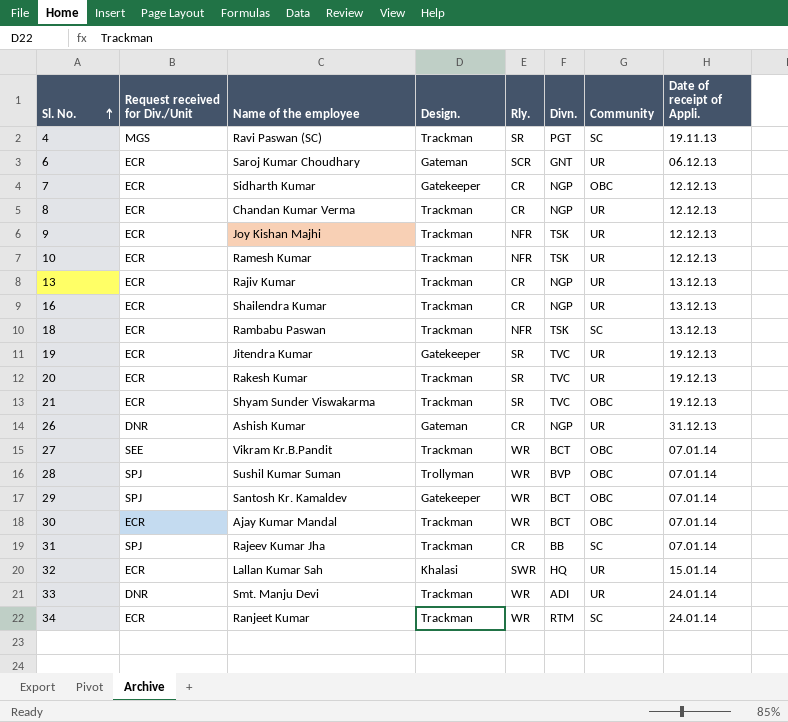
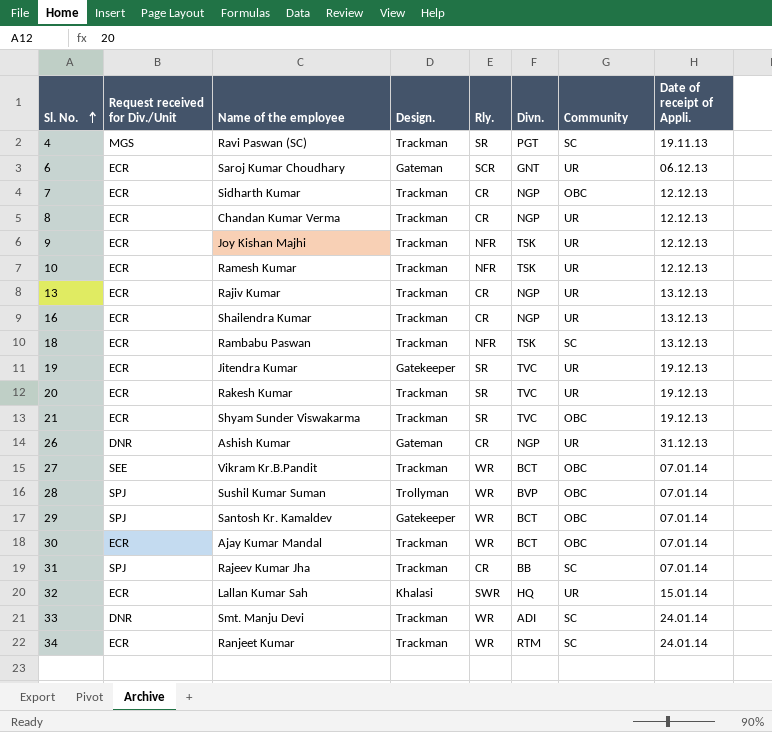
7 | Design.: Gatekeeper -> Trackman
33 | Community: UR -> SC

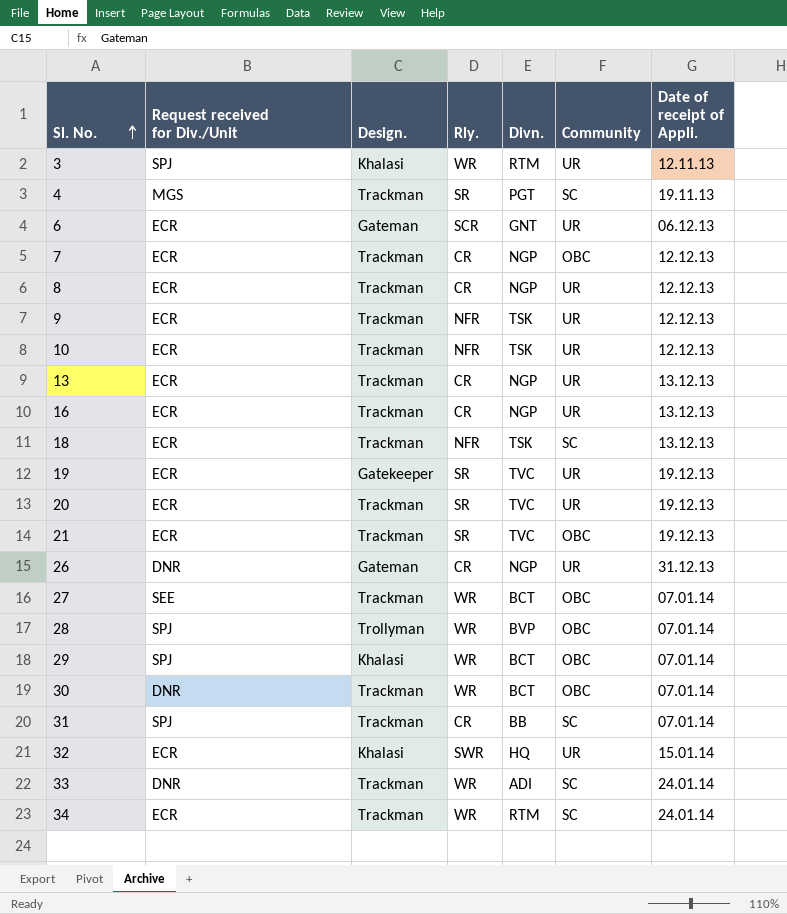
column Name of the employee | position: 3 -> none
row 3: none -> SPJ | Khalasi | WR | RTM | UR | 12.11.13
29 | Design.: Gatekeeper -> Khalasi
30 | Request received for Div./Unit: ECR -> DNR

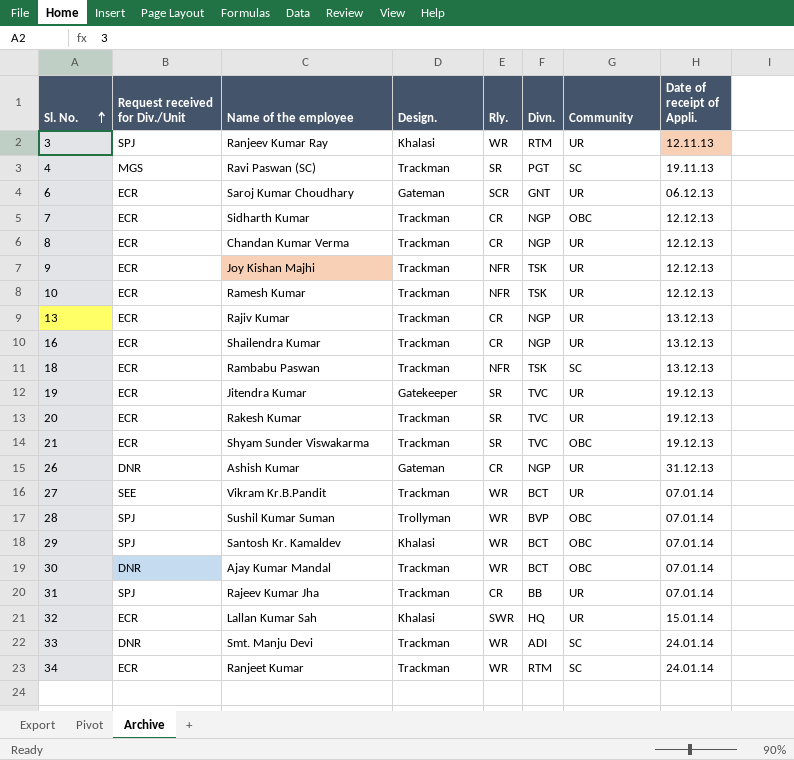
column Name of the employee | position: none -> 3
27 | Community: OBC -> UR
31 | Community: SC -> UR

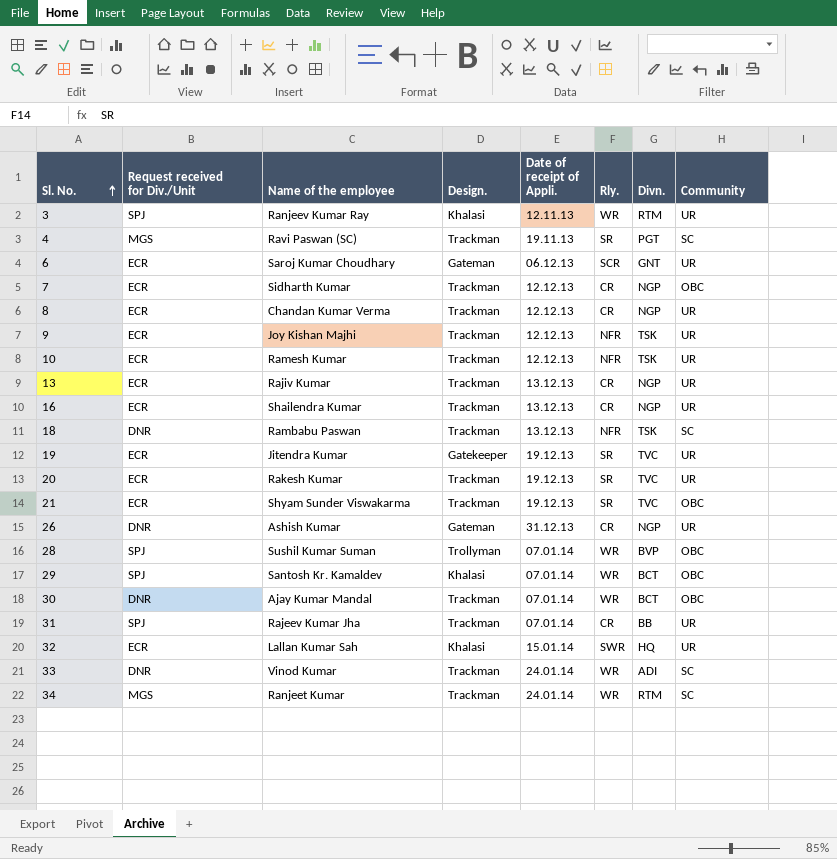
column Date of receipt of Appli. | position: 8 -> 5
row 27: SEE | Vikram Kr.B.Pandit | Trackman | WR | BCT | UR | 07.01.14 -> none
18 | Request received for Div./Unit: ECR -> DNR
33 | Name of the employee: Smt. Manju Devi -> Vinod Kumar
34 | Request received for Div./Unit: ECR -> MGS

